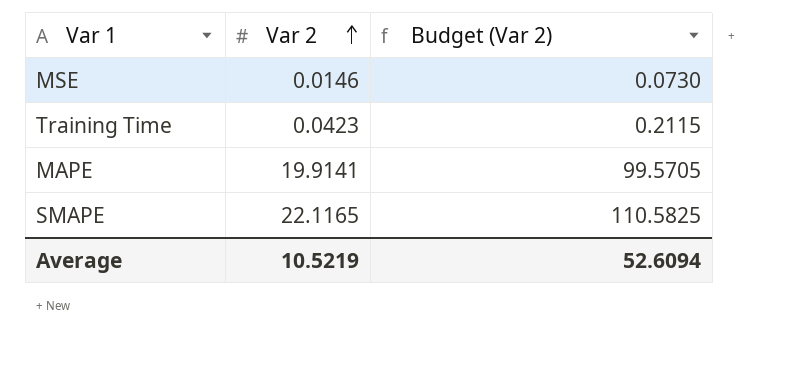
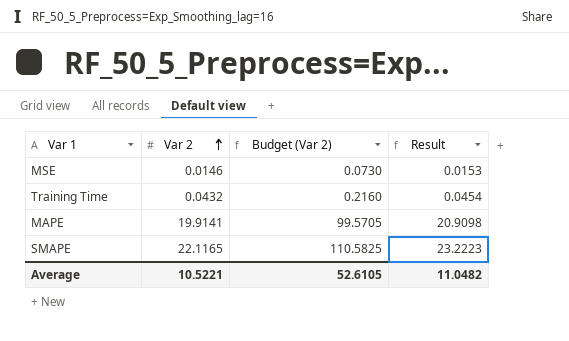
column Result | formula: none -> [Var 2] * 1.05
Training Time | Var 2: 0.0423 -> 0.0432
Training Time | Budget (Var 2): 0.2115 -> 0.2160
Average | Var 2: 10.5219 -> 10.5221
Average | Budget (Var 2): 52.6094 -> 52.6105

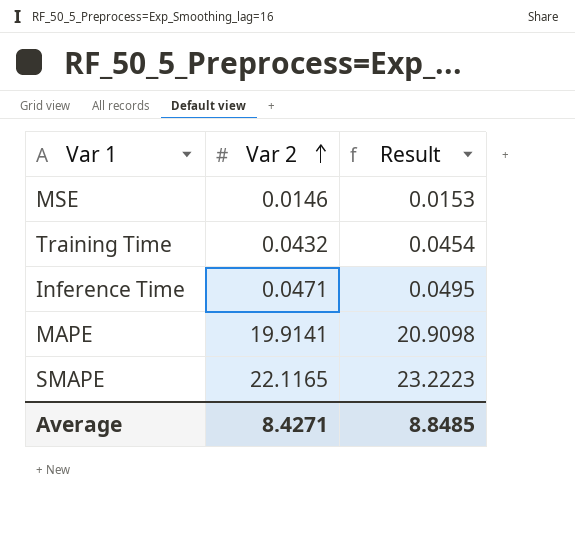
column Budget (Var 2) | formula: [Var 2] * 5 -> none
row Inference Time: none -> 0.0471 | 0.0495
Average | Var 2: 10.5221 -> 8.4271
Average | Result: 11.0482 -> 8.8485

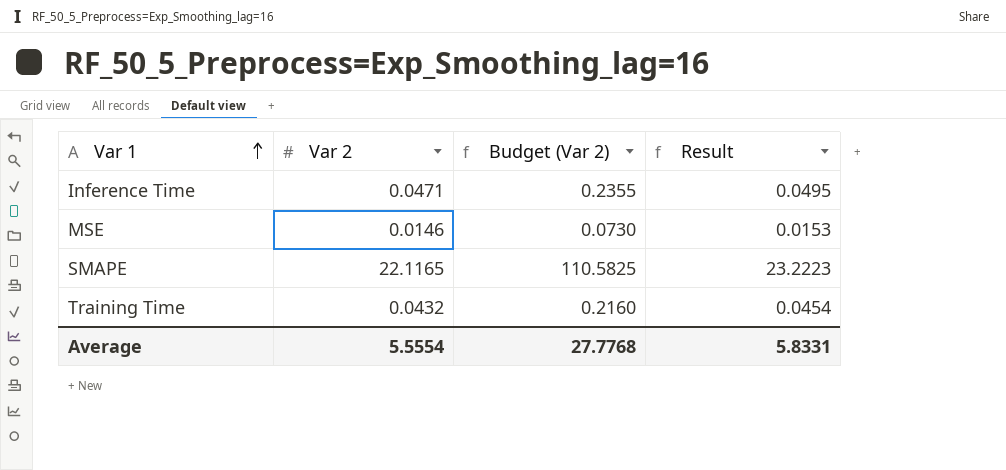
row order: Var 2 ascending -> Var 1 ascending
column Budget (Var 2) | formula: none -> [Var 2] * 5
row MAPE: 19.9141 | 20.9098 -> none
Average | Var 2: 8.4271 -> 5.5554
Average | Result: 8.8485 -> 5.8331

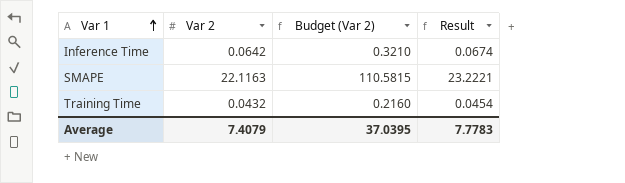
row MSE: 0.0146 | 0.0730 | 0.0153 -> none
Inference Time | Var 2: 0.0471 -> 0.0642
Inference Time | Budget (Var 2): 0.2355 -> 0.3210
Inference Time | Result: 0.0495 -> 0.0674
SMAPE | Var 2: 22.1165 -> 22.1163
SMAPE | Budget (Var 2): 110.5825 -> 110.5815
SMAPE | Result: 23.2223 -> 23.2221
Average | Var 2: 5.5554 -> 7.4079
Average | Budget (Var 2): 27.7768 -> 37.0395
Average | Result: 5.8331 -> 7.7783

